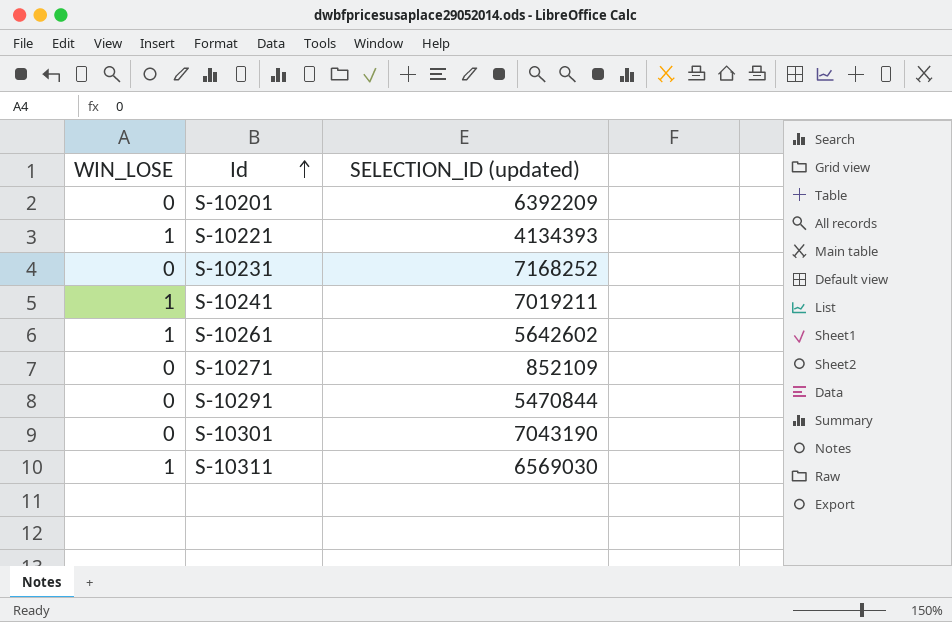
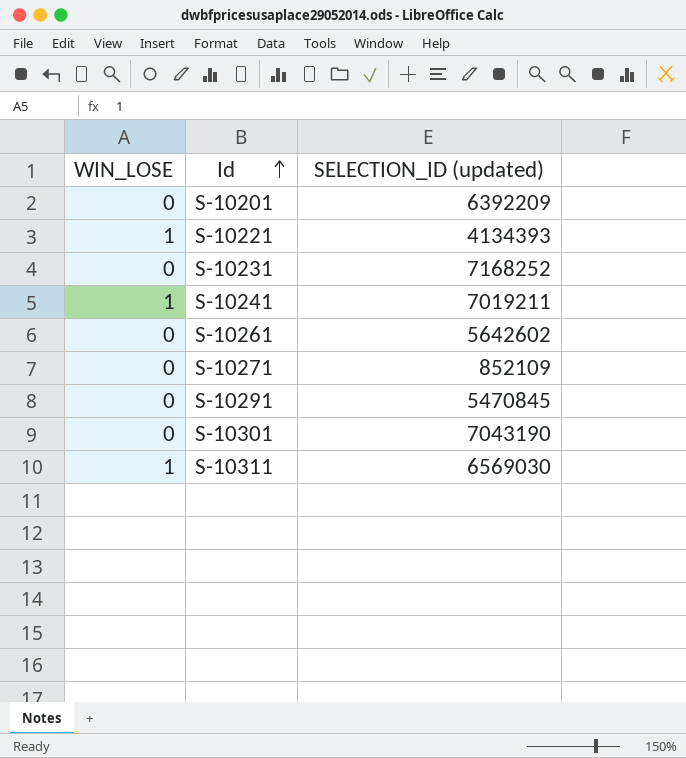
S-10261 | WIN_LOSE: 1 -> 0
S-10291 | SELECTION_ID (updated): 5470844 -> 5470845

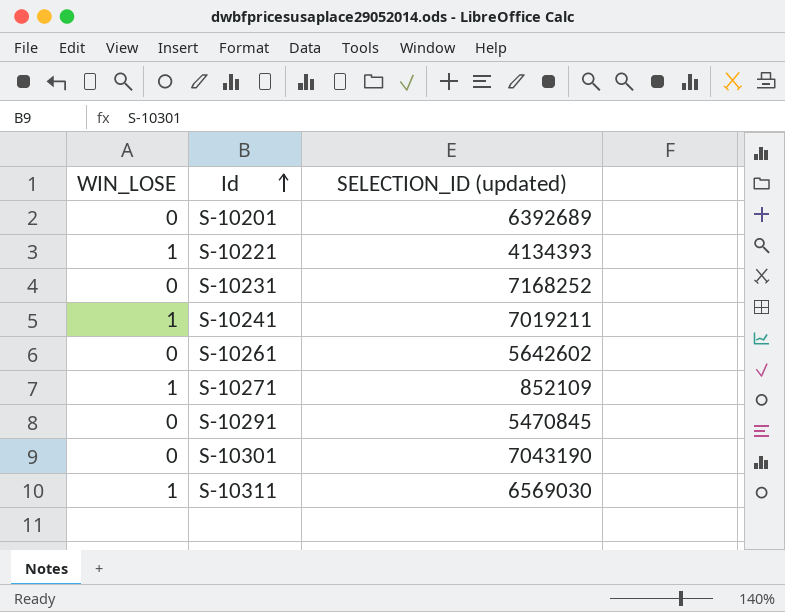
S-10201 | SELECTION_ID (updated): 6392209 -> 6392689
S-10271 | WIN_LOSE: 0 -> 1

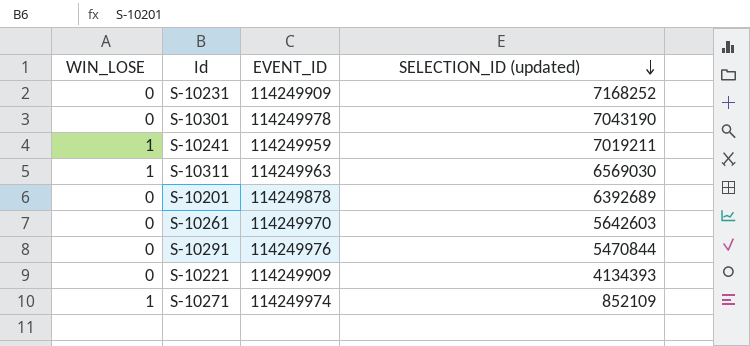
row order: Id ascending -> SELECTION_ID (updated) descending
column EVENT_ID | position: none -> 3
S-10261 | SELECTION_ID (updated): 5642602 -> 5642603
S-10291 | SELECTION_ID (updated): 5470845 -> 5470844
S-10221 | WIN_LOSE: 1 -> 0

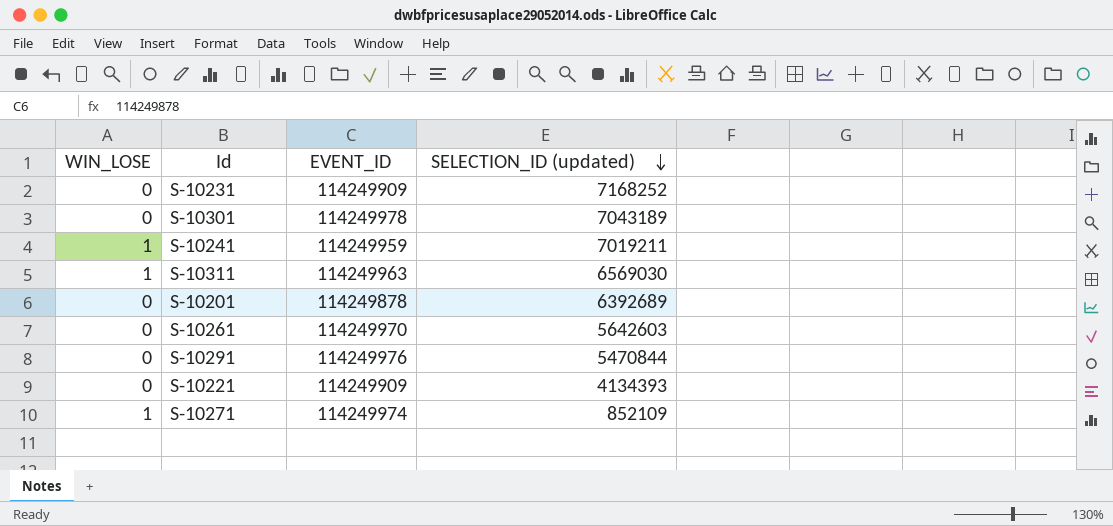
S-10301 | SELECTION_ID (updated): 7043190 -> 7043189

